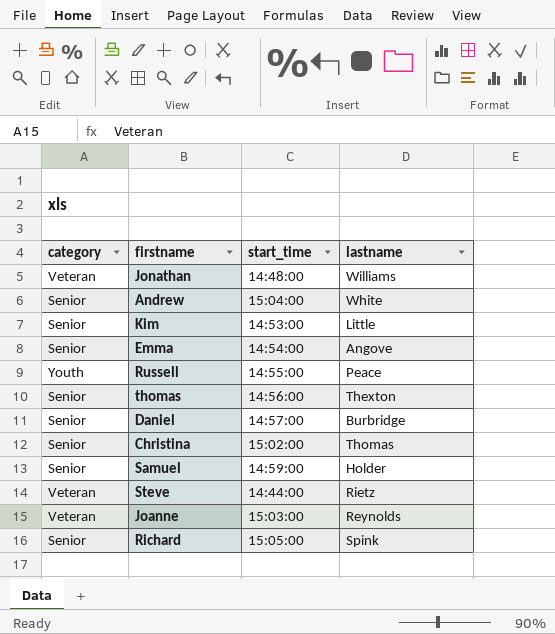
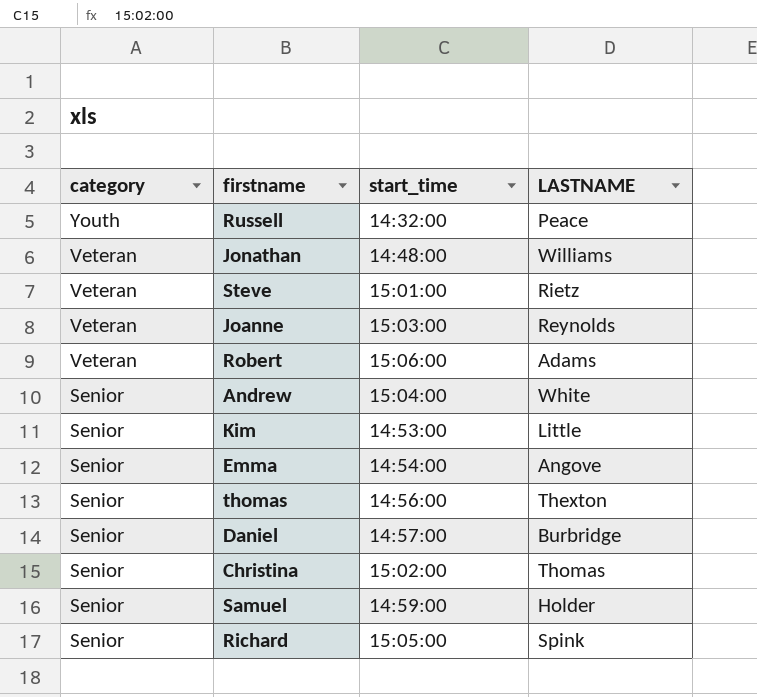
row order: none -> category descending
column name: lastname -> LASTNAME
Russell | start_time: 14:55:00 -> 14:32:00
Steve | start_time: 14:44:00 -> 15:01:00
row Robert: none -> Veteran | 15:06:00 | Adams

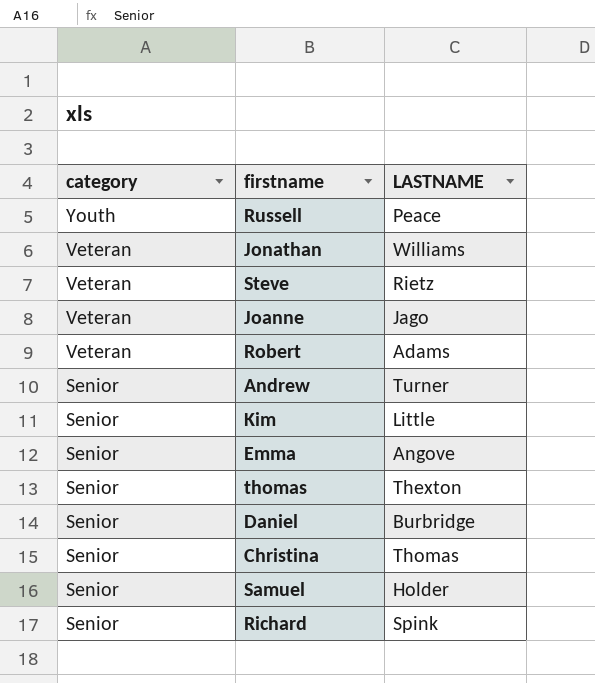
column start_time | position: 3 -> none
Joanne | LASTNAME: Reynolds -> Jago
Andrew | LASTNAME: White -> Turner

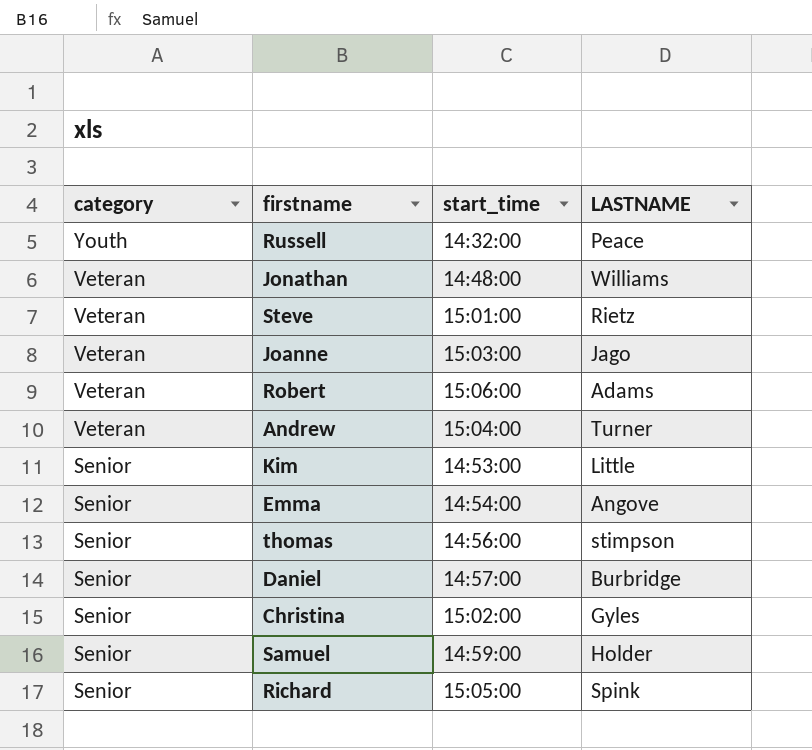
column start_time | position: none -> 3
Andrew | category: Senior -> Veteran
thomas | LASTNAME: Thexton -> stimpson
Christina | LASTNAME: Thomas -> Gyles

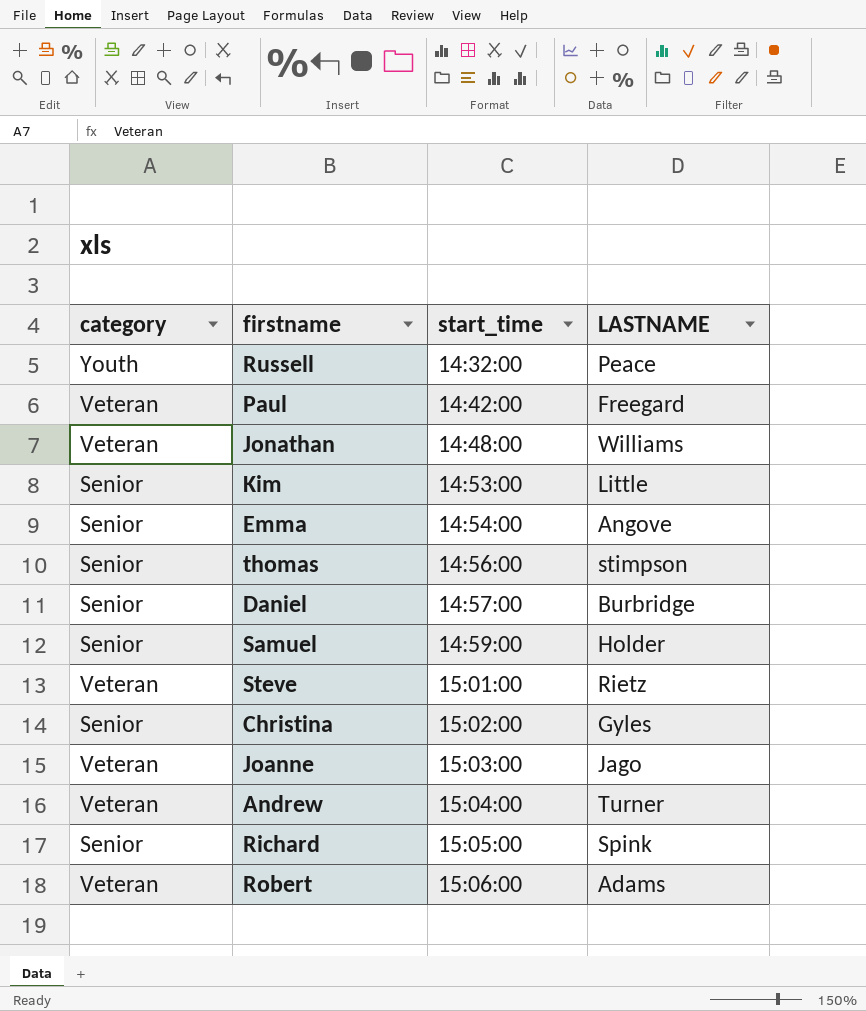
row order: category descending -> start_time ascending
row Paul: none -> Veteran | 14:42:00 | Freegard

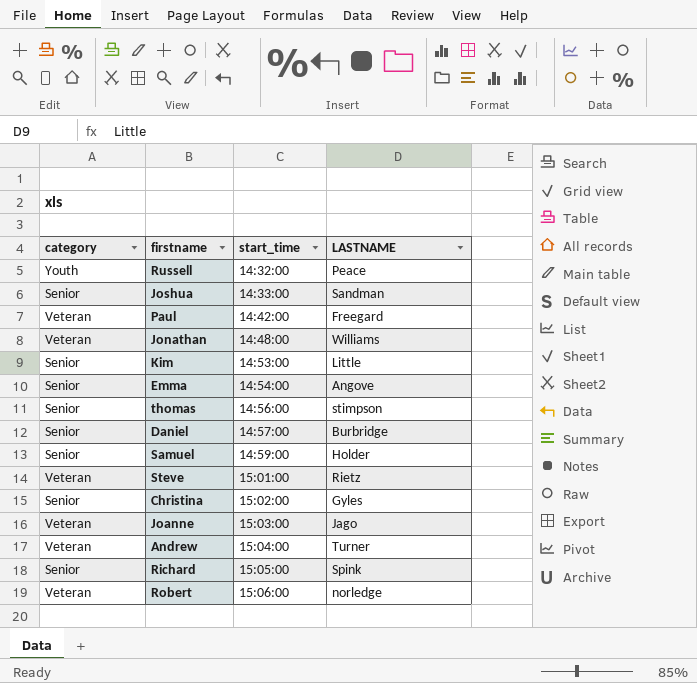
row Joshua: none -> Senior | 14:33:00 | Sandman
Robert | LASTNAME: Adams -> norledge

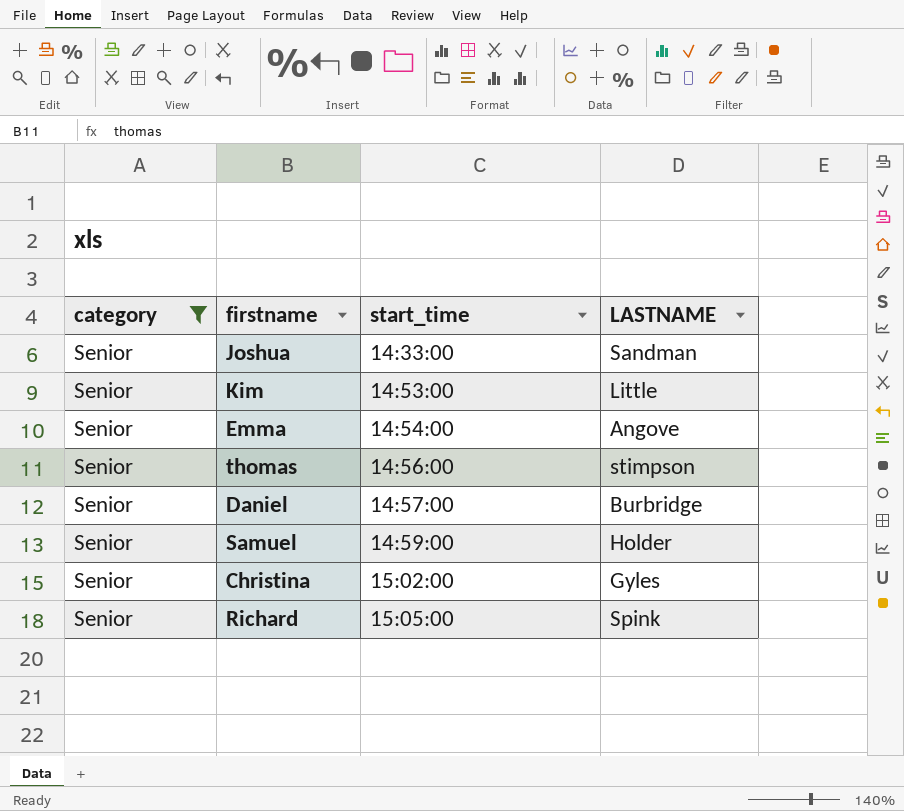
filter: none -> category = Senior

